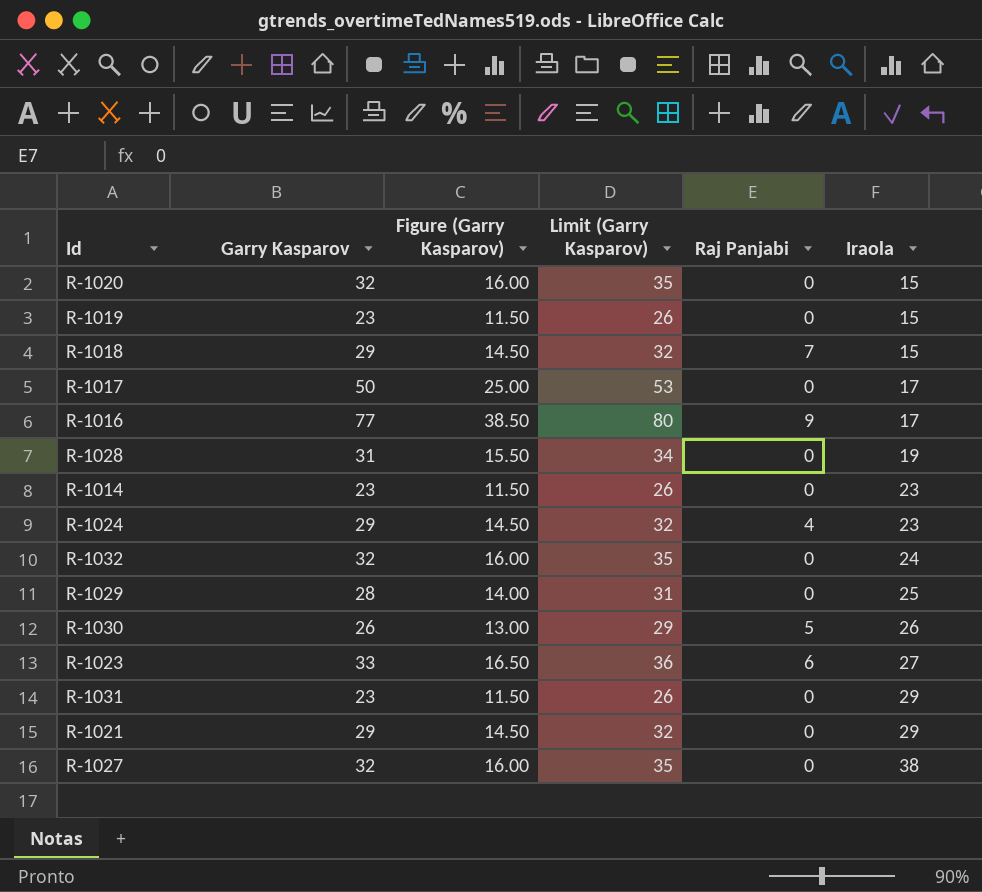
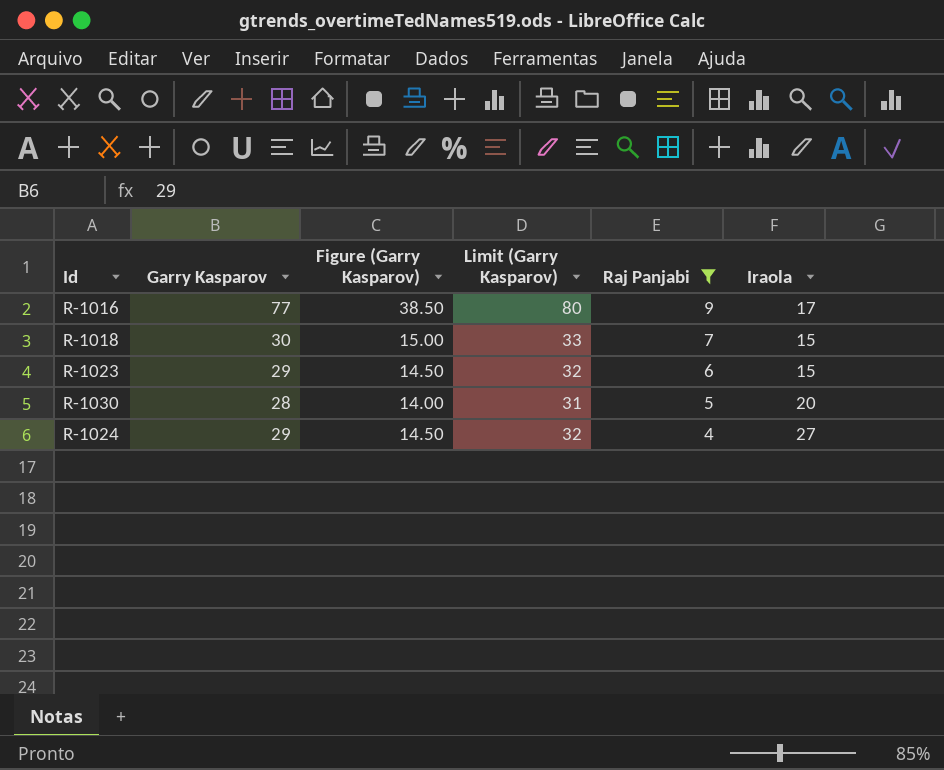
filter: none -> Raj Panjabi != 0
row order: Iraola ascending -> Raj Panjabi descending
R-1018 | Garry Kasparov: 29 -> 30
R-1018 | Figure (Garry Kasparov): 14.50 -> 15.00
R-1018 | Limit (Garry Kasparov): 32 -> 33
R-1023 | Garry Kasparov: 33 -> 29
R-1023 | Figure (Garry Kasparov): 16.50 -> 14.50
R-1023 | Limit (Garry Kasparov): 36 -> 32
R-1023 | Iraola: 27 -> 15
R-1030 | Garry Kasparov: 26 -> 28
R-1030 | Figure (Garry Kasparov): 13.00 -> 14.00
R-1030 | Limit (Garry Kasparov): 29 -> 31
R-1030 | Iraola: 26 -> 20
R-1024 | Iraola: 23 -> 27

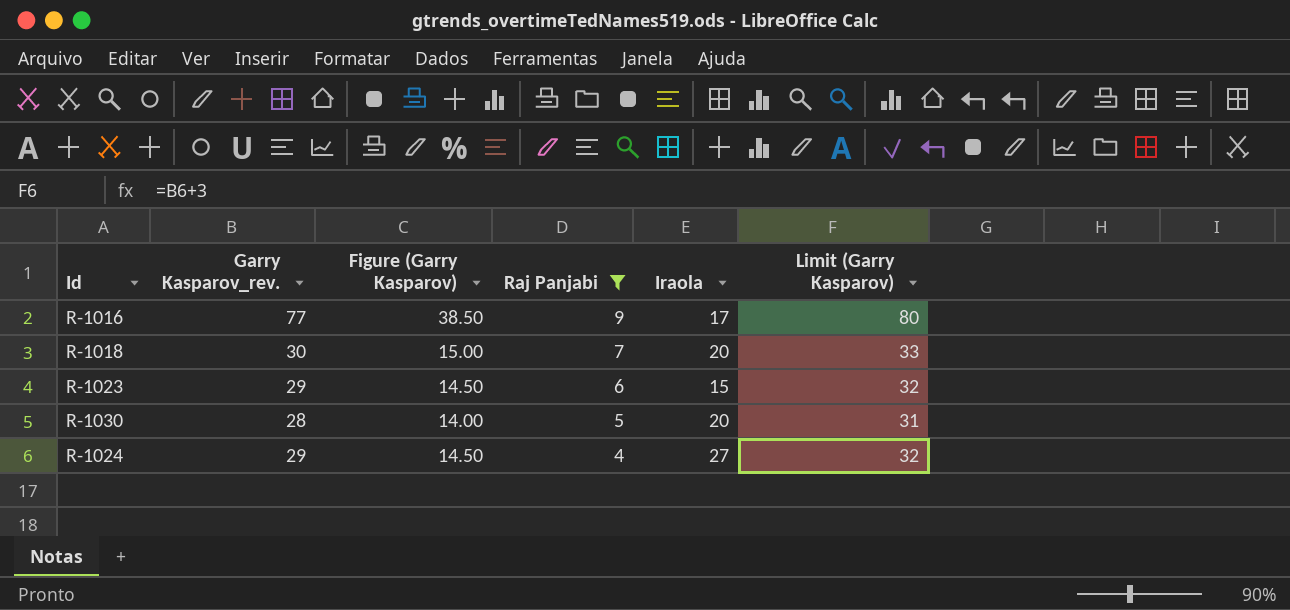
column name: Garry Kasparov -> Garry Kasparov_rev.
column Limit (Garry Kasparov) | position: 4 -> 6
R-1018 | Iraola: 15 -> 20

